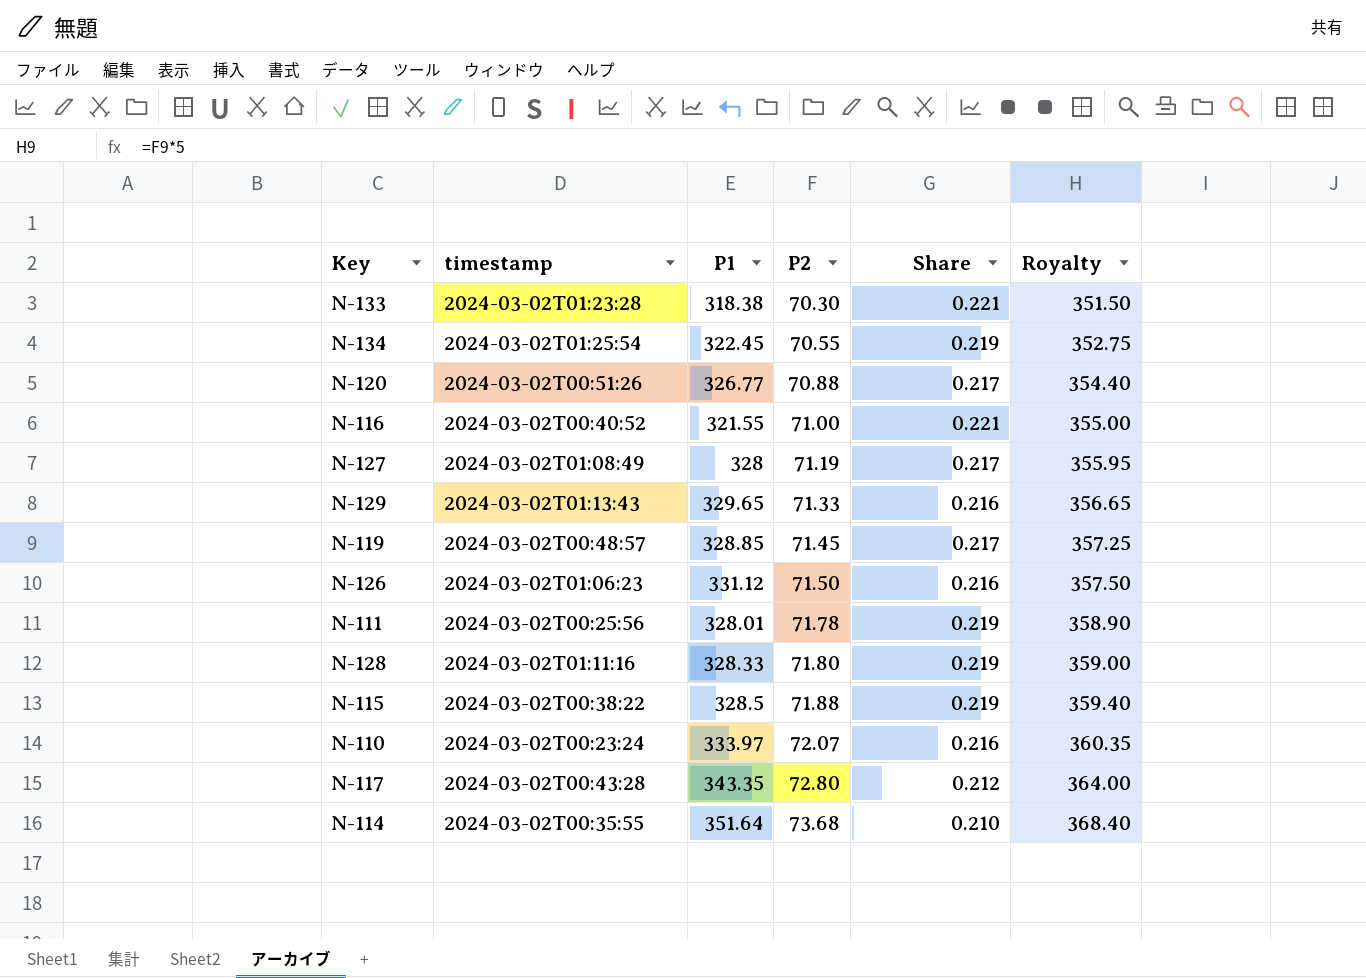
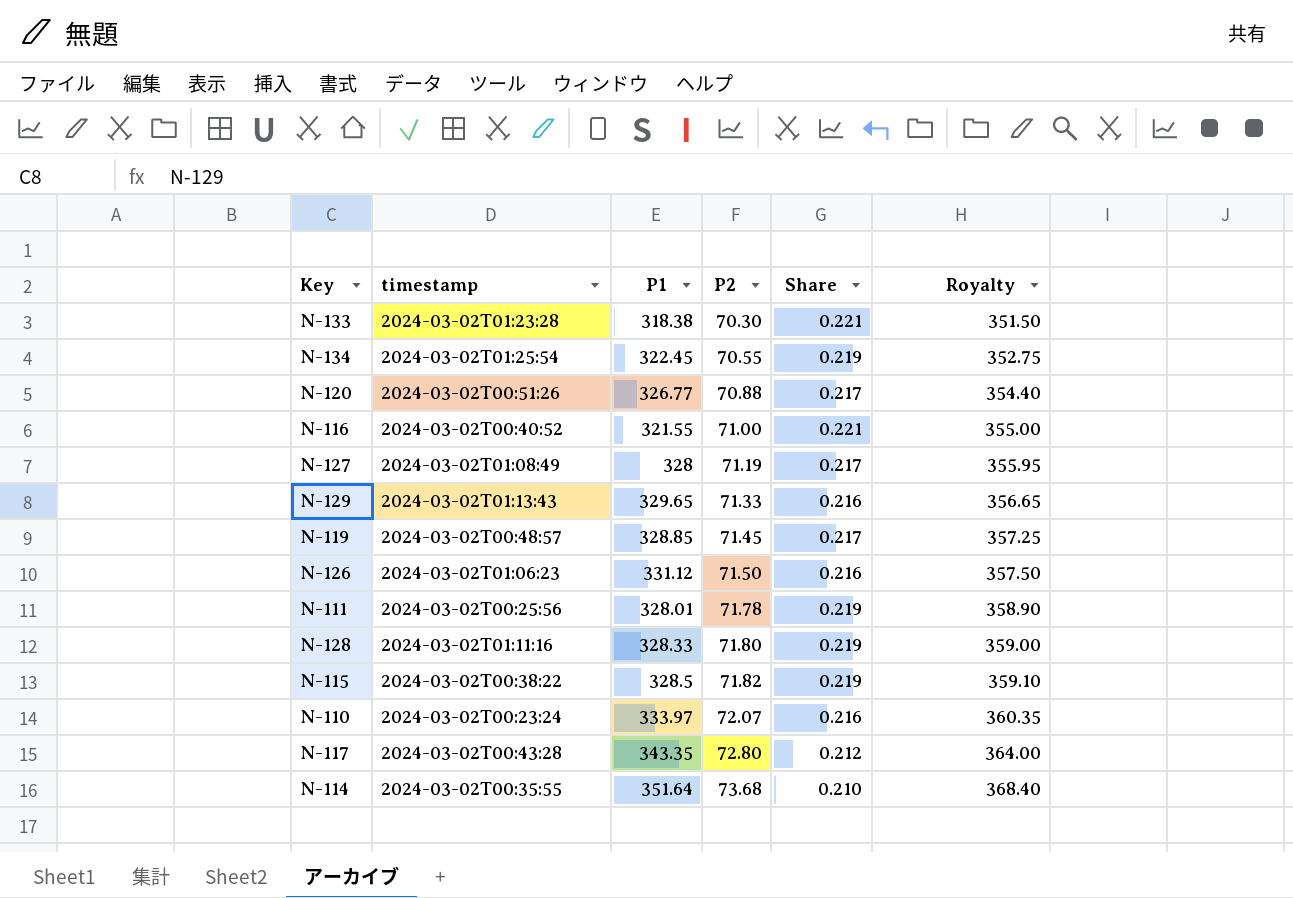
N-115 | P2: 71.88 -> 71.82
N-115 | Royalty: 359.40 -> 359.10

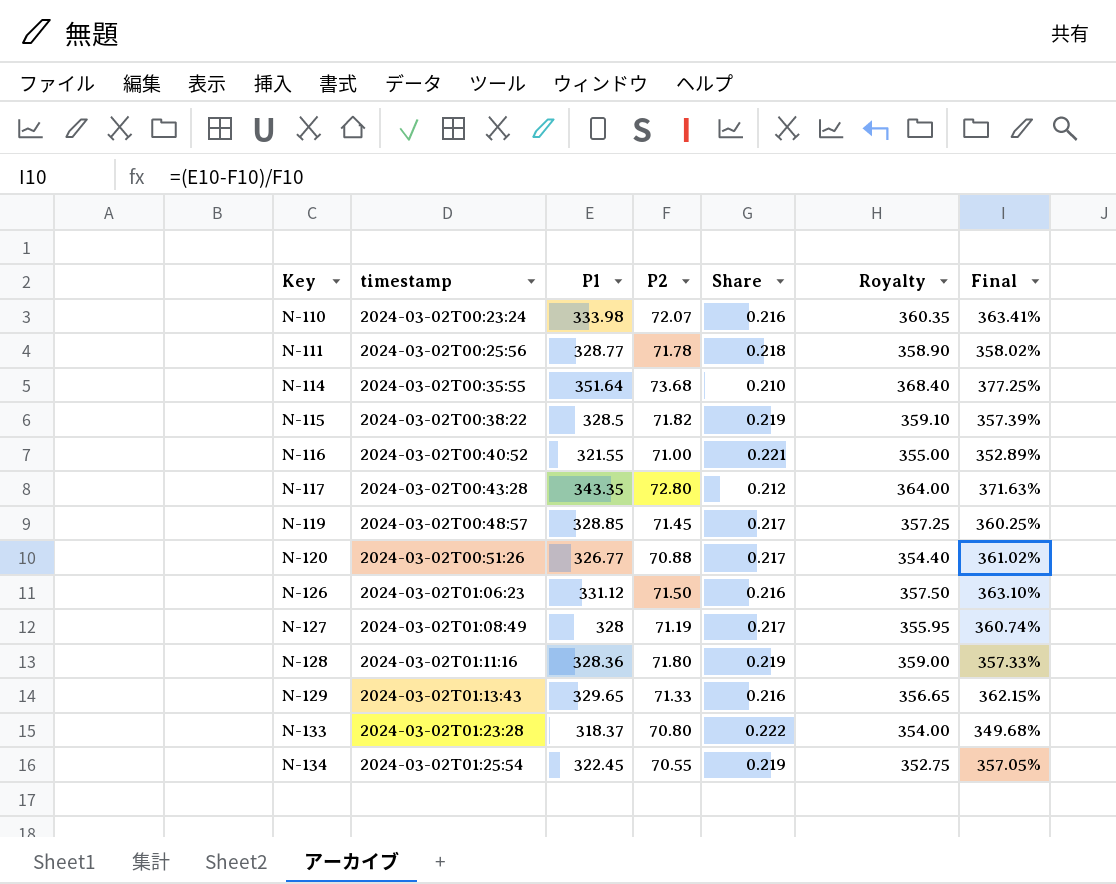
row order: P2 ascending -> Key ascending
column Final | formula: none -> ([P1] - [P2]) / [P2]
N-110 | P1: 333.97 -> 333.98
N-111 | P1: 328.01 -> 328.77
N-111 | Share: 0.219 -> 0.218
N-128 | P1: 328.33 -> 328.36
N-133 | P1: 318.38 -> 318.37
N-133 | P2: 70.30 -> 70.80
N-133 | Share: 0.221 -> 0.222
N-133 | Royalty: 351.50 -> 354.00

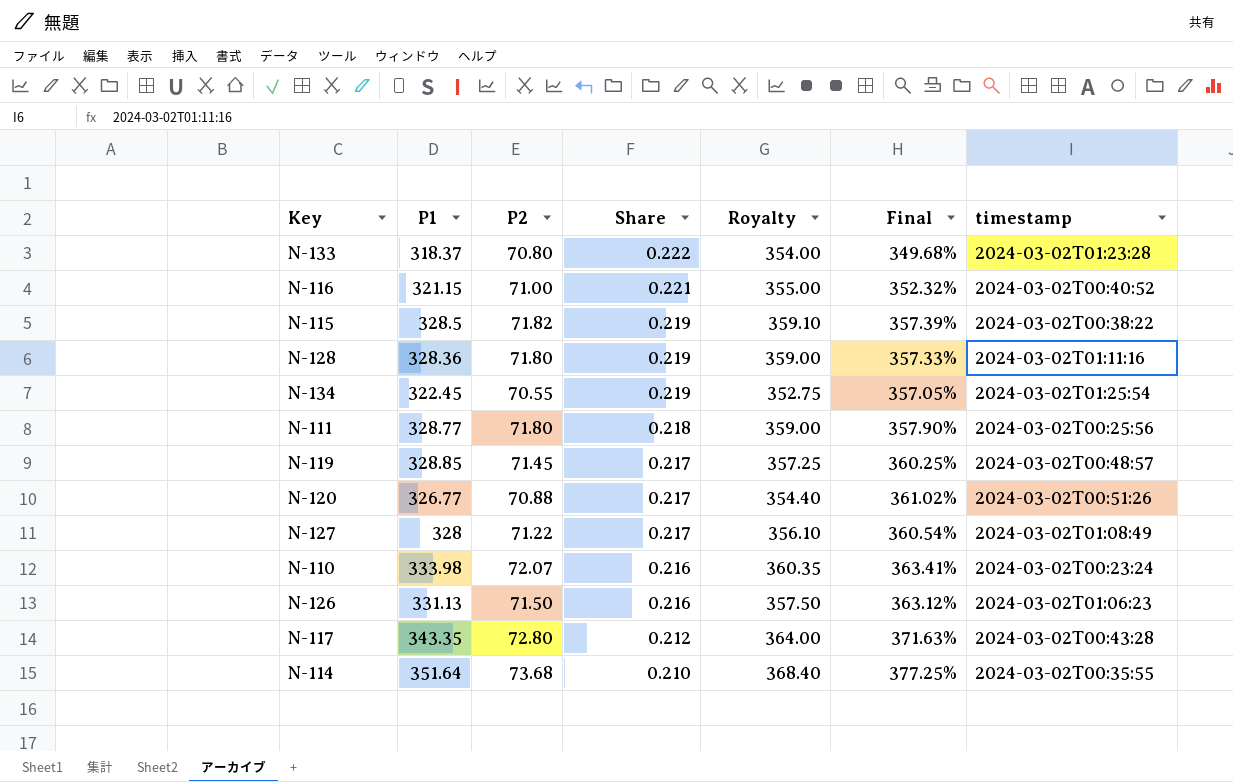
row order: Key ascending -> Share descending
column timestamp | position: 2 -> 7
row N-129: 2024-03-02T01:13:43 | 329.65 | 71.33 | 0.216 | 356.65 | 362.15% -> none
N-116 | P1: 321.55 -> 321.15
N-116 | Final: 352.89% -> 352.32%
N-111 | P2: 71.78 -> 71.80
N-111 | Royalty: 358.90 -> 359.00
N-111 | Final: 358.02% -> 357.90%
N-127 | P2: 71.19 -> 71.22
N-127 | Royalty: 355.95 -> 356.10
N-127 | Final: 360.74% -> 360.54%
N-126 | P1: 331.12 -> 331.13
N-126 | Final: 363.10% -> 363.12%

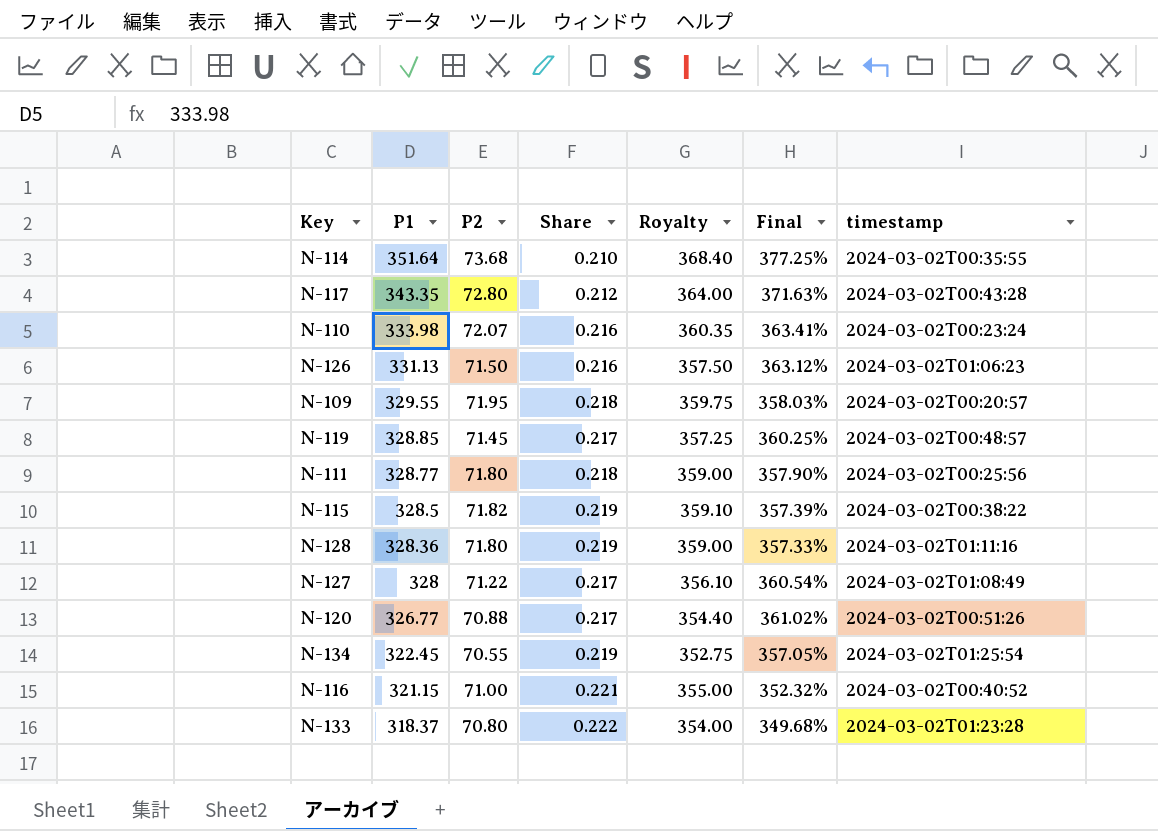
row order: Share descending -> P1 descending
row N-109: none -> 329.55 | 71.95 | 0.218 | 359.75 | 358.03% | 2024-03-02T00:20:57

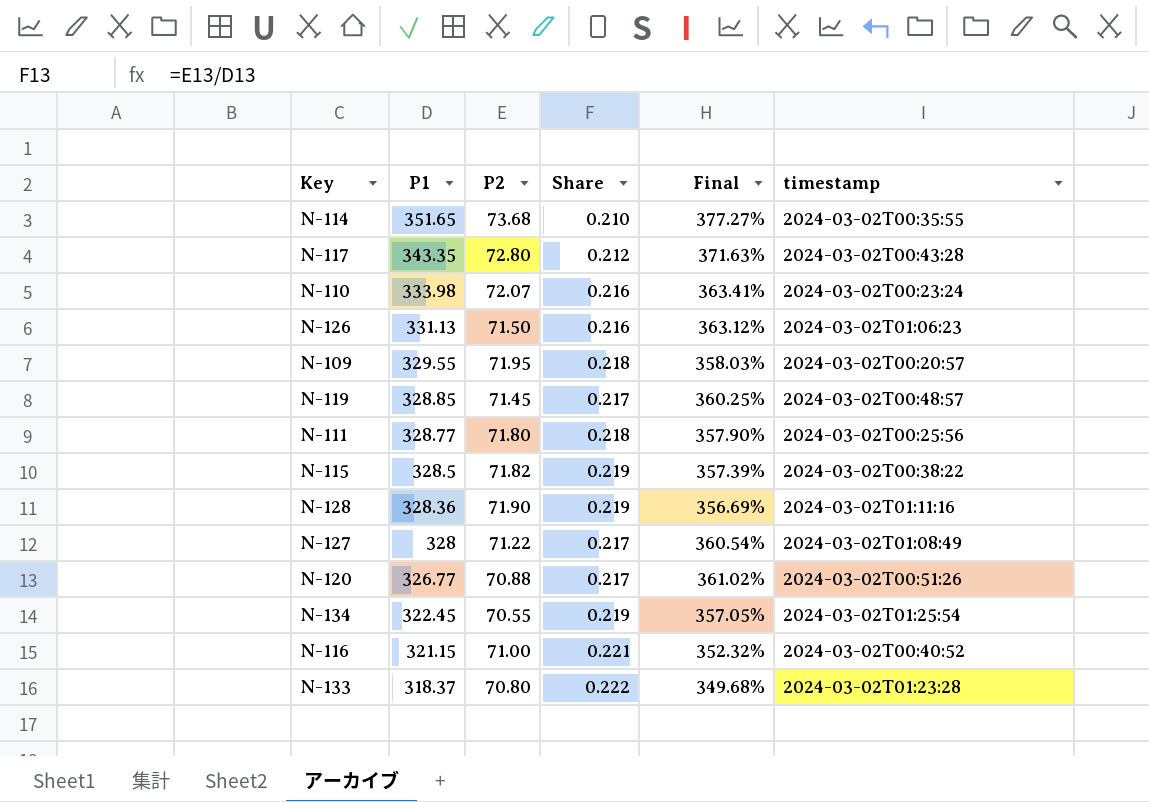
column Royalty | formula: [P2] * 5 -> none
N-114 | P1: 351.64 -> 351.65
N-114 | Final: 377.25% -> 377.27%
N-128 | P2: 71.80 -> 71.90
N-128 | Final: 357.33% -> 356.69%

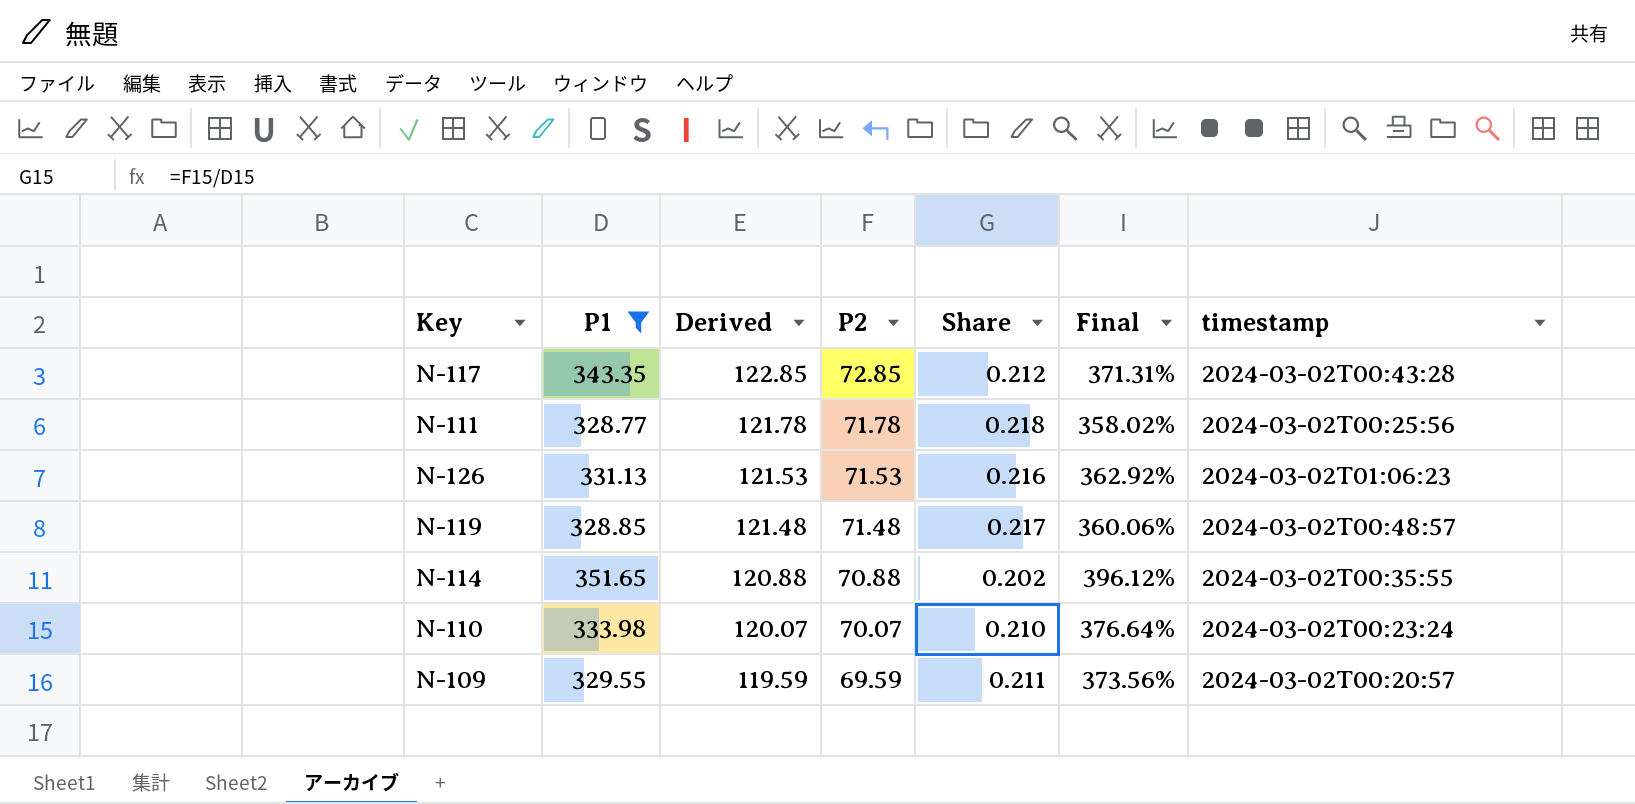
filter: none -> P1 >= 328.77
row order: P1 descending -> Derived descending
column Derived | formula: none -> [P2] + 50
N-117 | P2: 72.80 -> 72.85
N-117 | Final: 371.63% -> 371.31%
N-111 | P2: 71.80 -> 71.78
N-111 | Final: 357.90% -> 358.02%
N-126 | P2: 71.50 -> 71.53
N-126 | Final: 363.12% -> 362.92%
N-119 | P2: 71.45 -> 71.48
N-119 | Final: 360.25% -> 360.06%
N-114 | P2: 73.68 -> 70.88
N-114 | Share: 0.210 -> 0.202
N-114 | Final: 377.27% -> 396.12%
N-110 | P2: 72.07 -> 70.07
N-110 | Share: 0.216 -> 0.210
N-110 | Final: 363.41% -> 376.64%
N-109 | P2: 71.95 -> 69.59
N-109 | Share: 0.218 -> 0.211
N-109 | Final: 358.03% -> 373.56%

